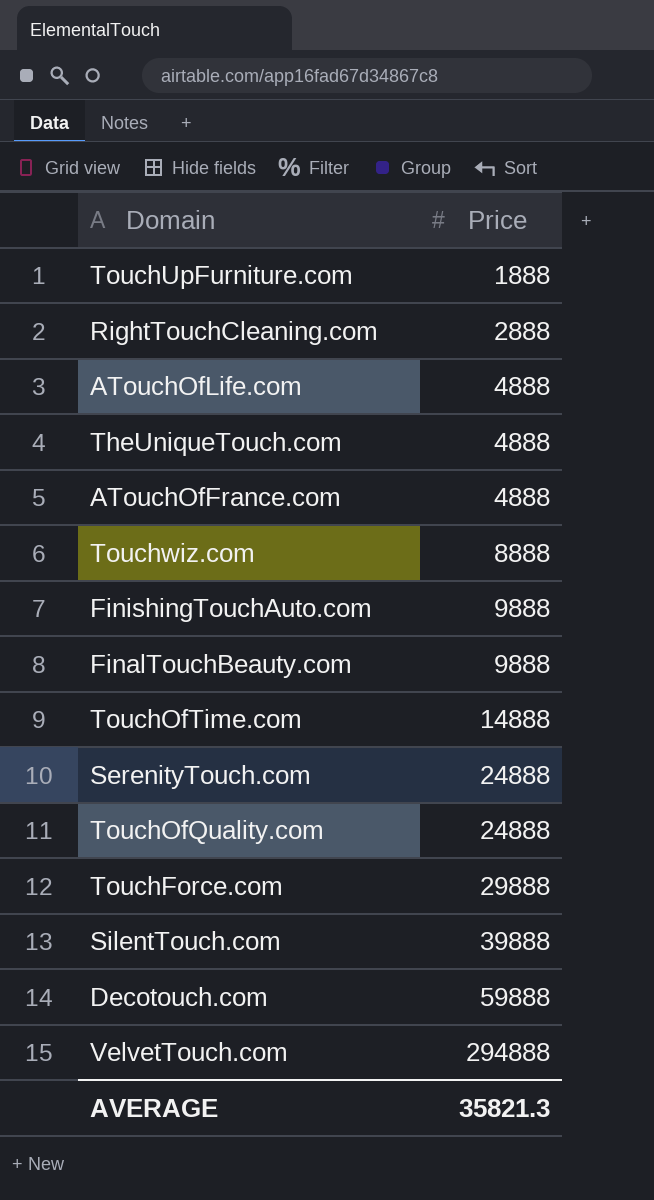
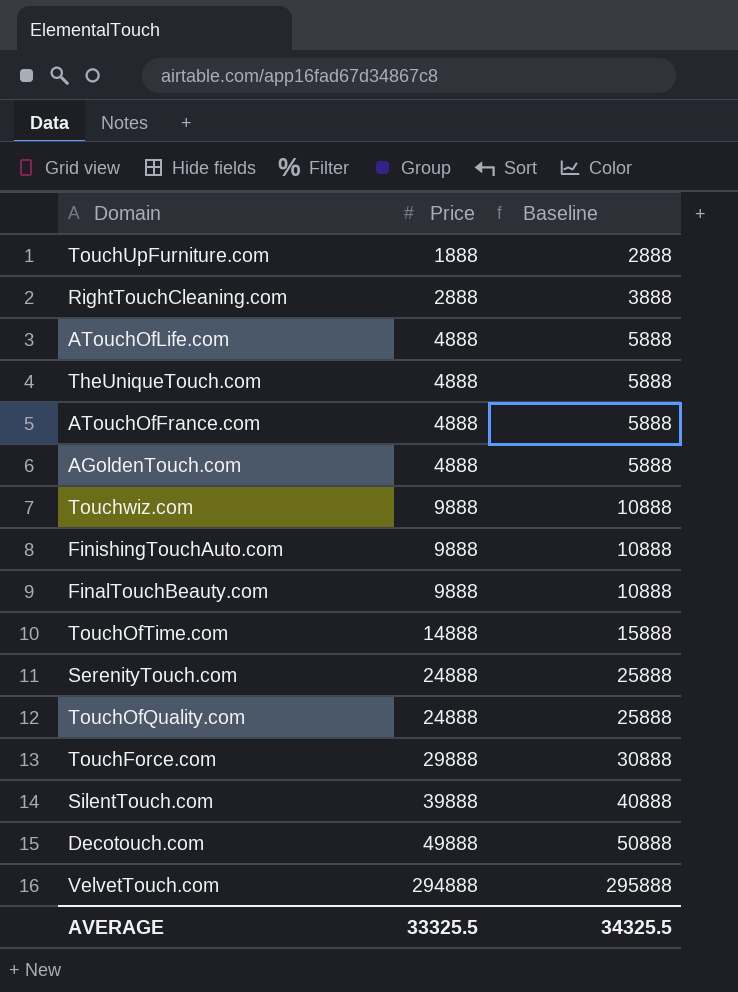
column Baseline | formula: none -> [Price] + 1000
row AGoldenTouch.com: none -> 4888 | 5888
Touchwiz.com | Price: 8888 -> 9888
Decotouch.com | Price: 59888 -> 49888
AVERAGE | Price: 35821.3 -> 33325.5

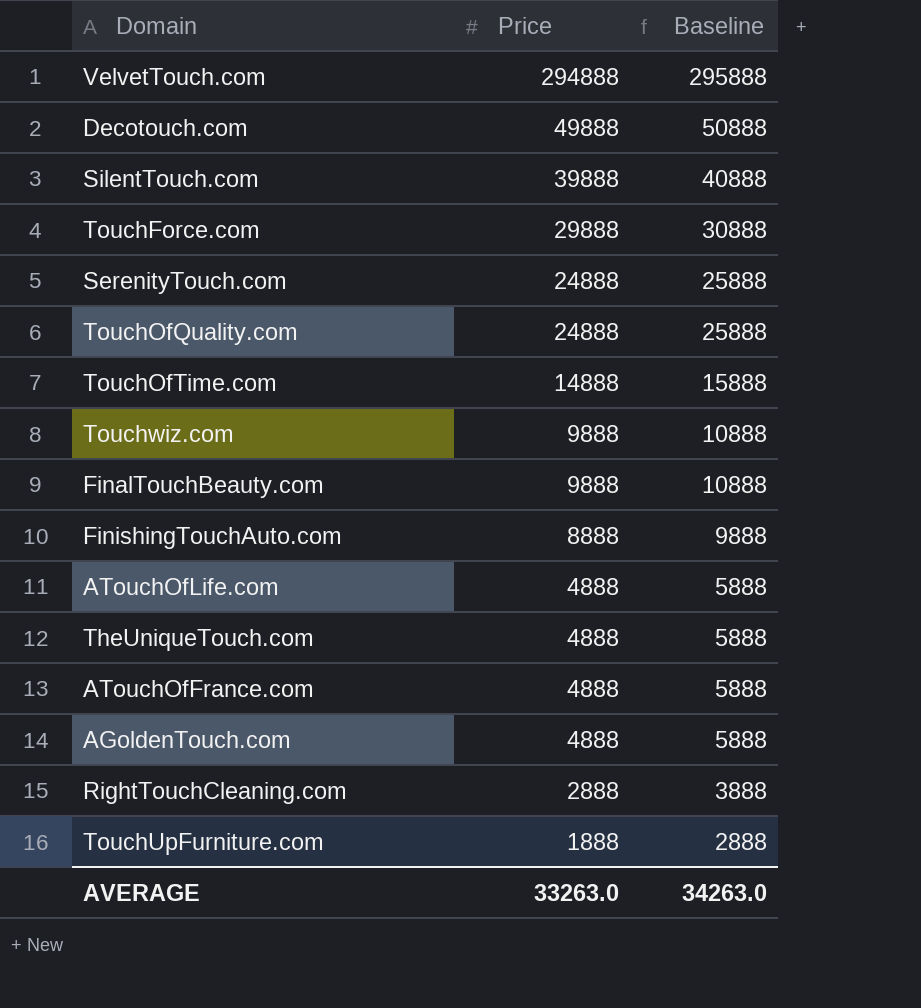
row order: Price ascending -> Price descending
FinishingTouchAuto.com | Price: 9888 -> 8888
FinishingTouchAuto.com | Baseline: 10888 -> 9888
AVERAGE | Price: 33325.5 -> 33263.0
AVERAGE | Baseline: 34325.5 -> 34263.0

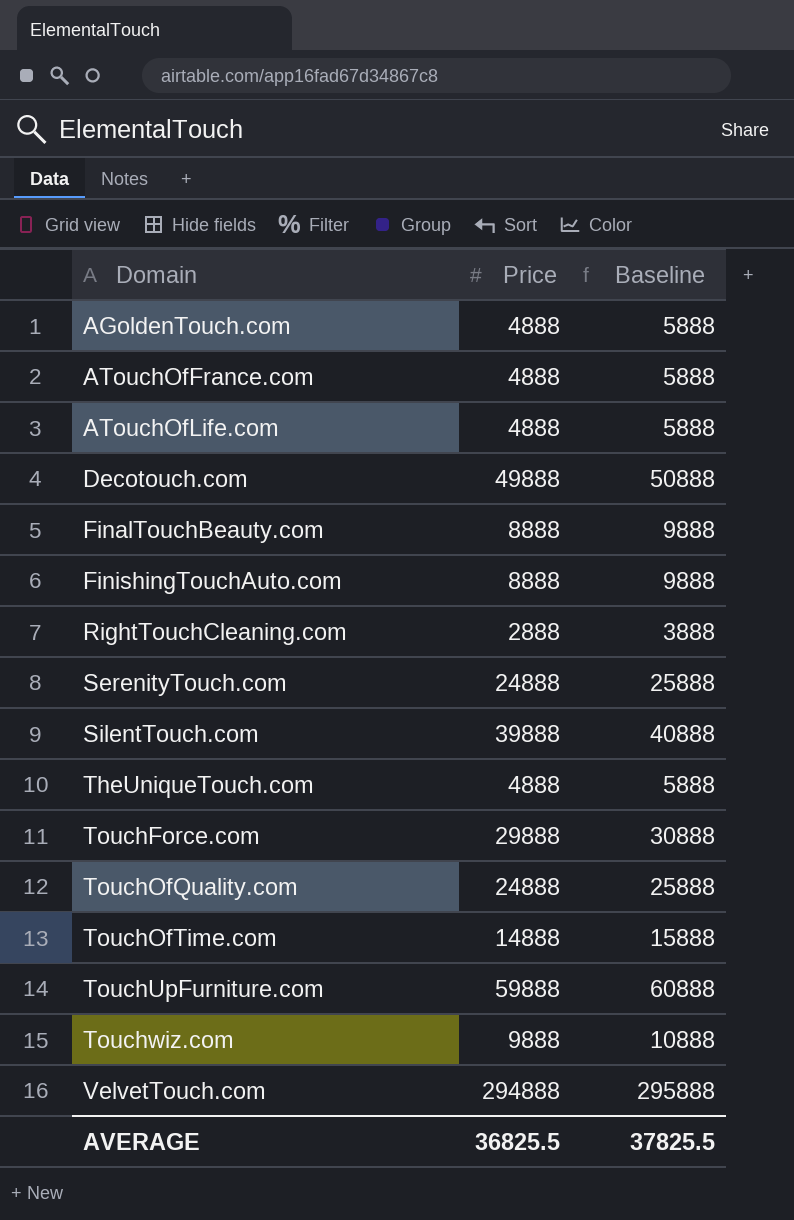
row order: Price descending -> Domain ascending
FinalTouchBeauty.com | Price: 9888 -> 8888
FinalTouchBeauty.com | Baseline: 10888 -> 9888
TouchUpFurniture.com | Price: 1888 -> 59888
TouchUpFurniture.com | Baseline: 2888 -> 60888
AVERAGE | Price: 33263.0 -> 36825.5
AVERAGE | Baseline: 34263.0 -> 37825.5

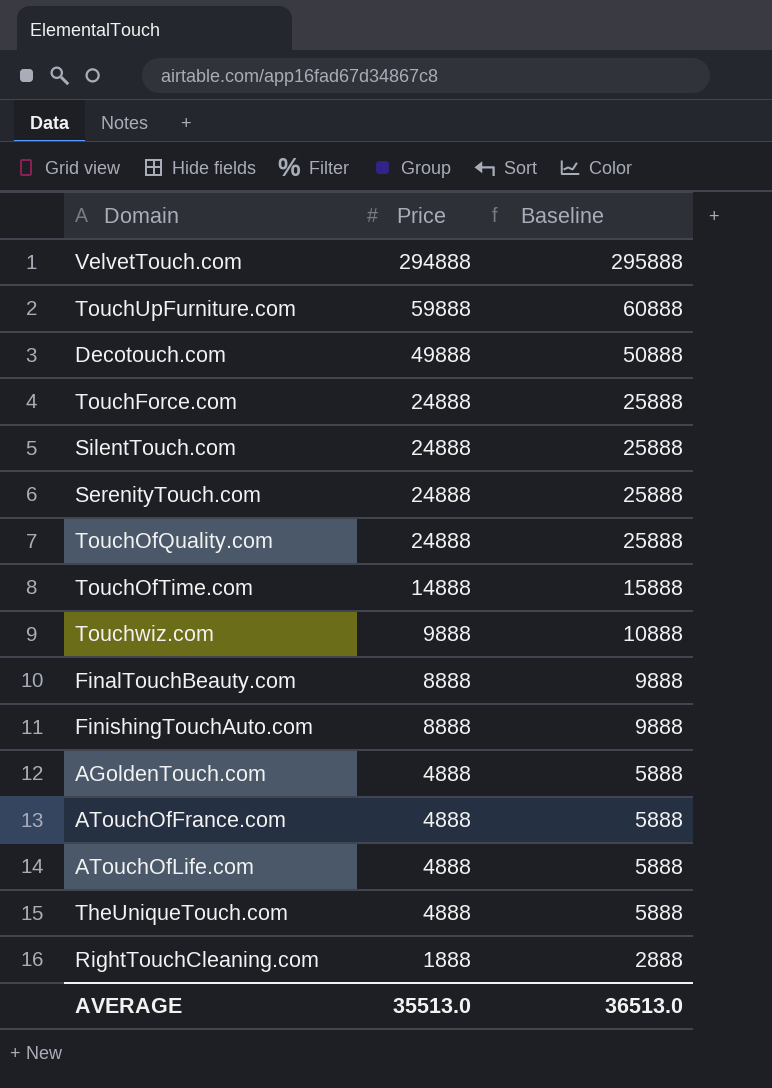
row order: Domain ascending -> Price descending
TouchForce.com | Price: 29888 -> 24888
TouchForce.com | Baseline: 30888 -> 25888
SilentTouch.com | Price: 39888 -> 24888
SilentTouch.com | Baseline: 40888 -> 25888
RightTouchCleaning.com | Price: 2888 -> 1888
RightTouchCleaning.com | Baseline: 3888 -> 2888
AVERAGE | Price: 36825.5 -> 35513.0
AVERAGE | Baseline: 37825.5 -> 36513.0

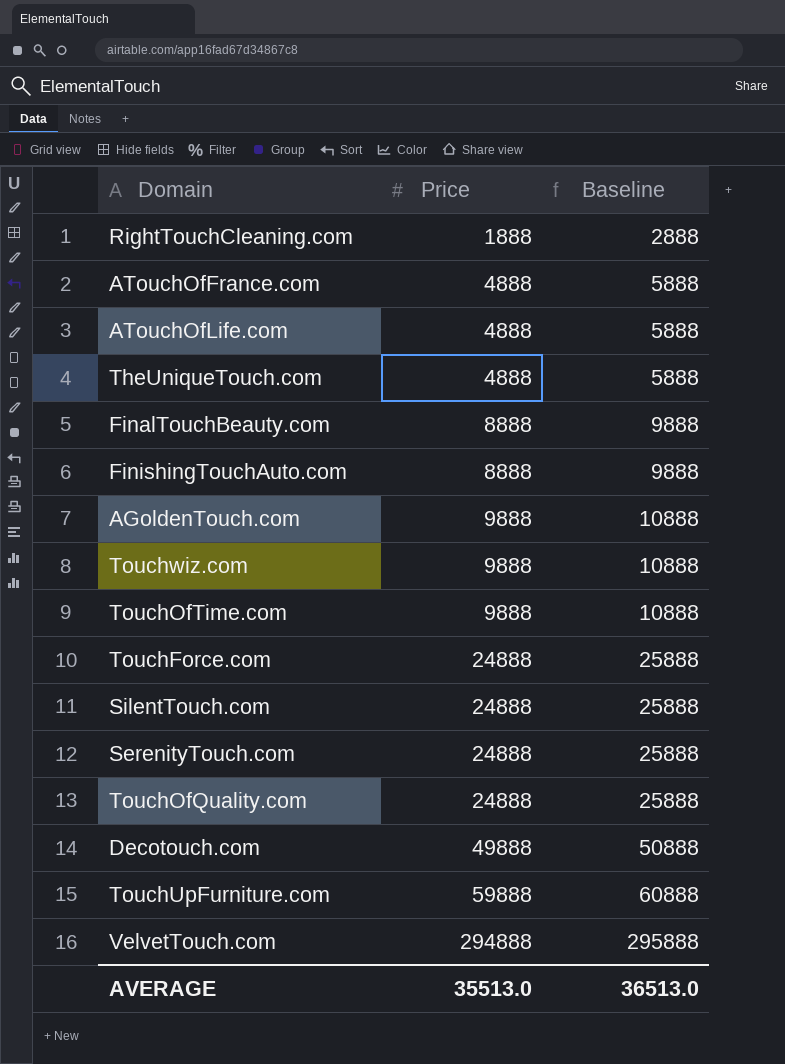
row order: Price descending -> Price ascending
AGoldenTouch.com | Price: 4888 -> 9888
AGoldenTouch.com | Baseline: 5888 -> 10888
TouchOfTime.com | Price: 14888 -> 9888
TouchOfTime.com | Baseline: 15888 -> 10888

